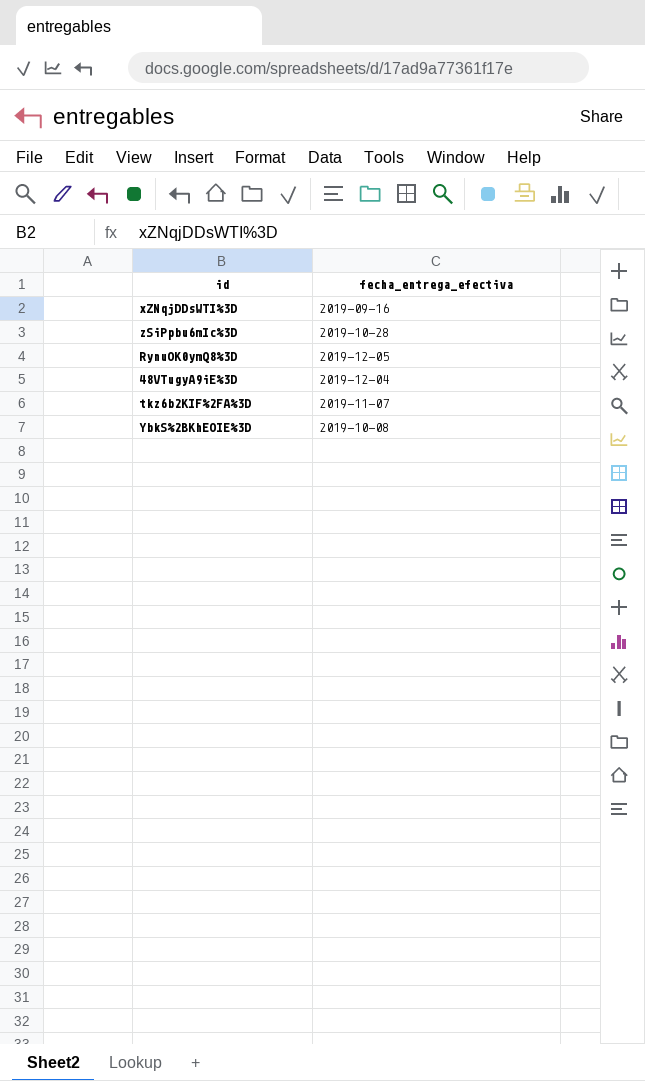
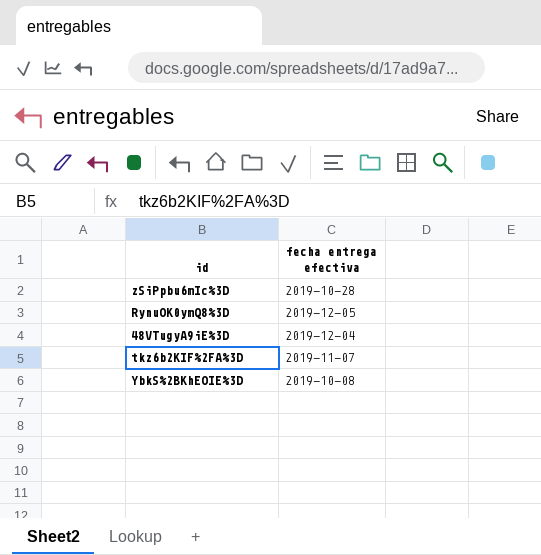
column name: fecha_entrega_efectiva -> fecha entrega efectiva
row xZNqjDDsWTI%3D: 2019-09-16 -> none

